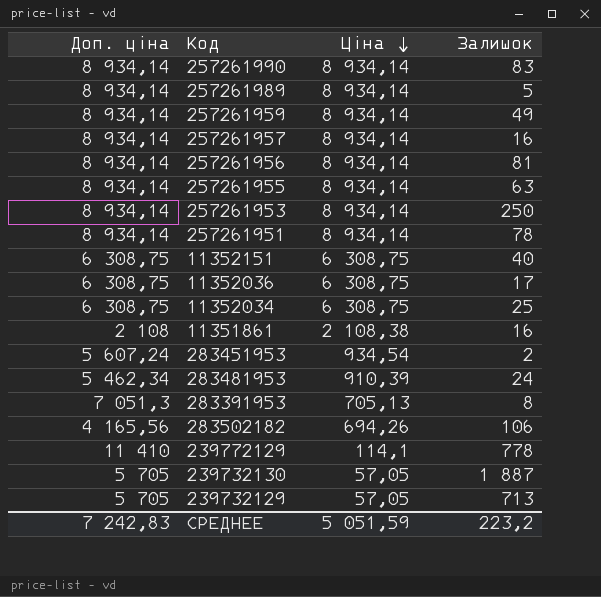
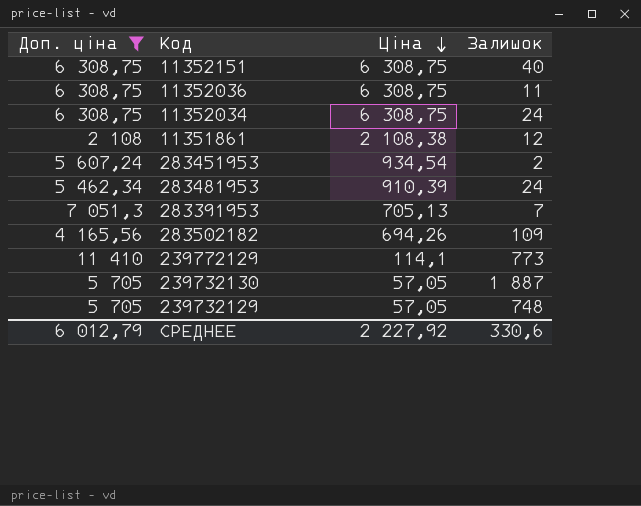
filter: none -> Доп. ціна != 8 934,14
11352036 | Залишок: 17 -> 11
11352034 | Залишок: 25 -> 24
11351861 | Залишок: 16 -> 12
283391953 | Залишок: 8 -> 7
283502182 | Залишок: 106 -> 109
239772129 | Залишок: 778 -> 773
239732129 | Залишок: 713 -> 748
СРЕДНЕЕ | Доп. ціна: 7 242,83 -> 6 012,79
СРЕДНЕЕ | Ціна: 5 051,59 -> 2 227,92
СРЕДНЕЕ | Залишок: 223,2 -> 330,6

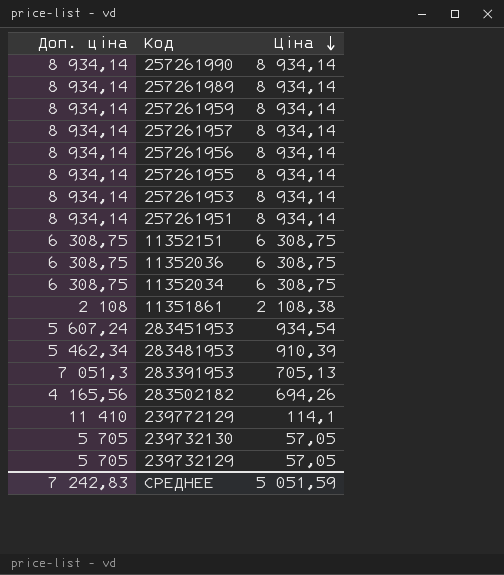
filter: Доп. ціна != 8 934,14 -> none
column Залишок | position: 4 -> none
СРЕДНЕЕ | Доп. ціна: 6 012,79 -> 7 242,83
СРЕДНЕЕ | Ціна: 2 227,92 -> 5 051,59

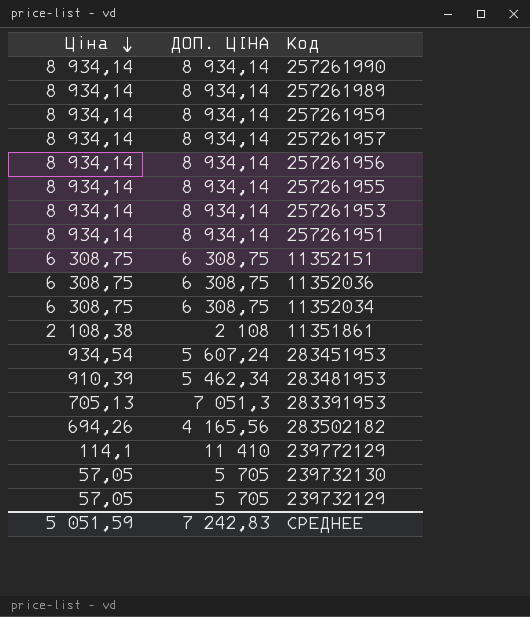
column Ціна | position: 3 -> 1
column name: Доп. ціна -> ДОП. ЦІНА

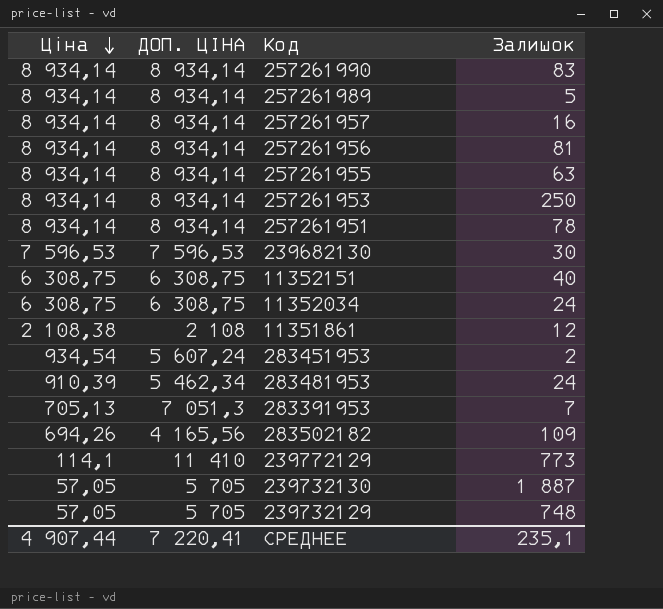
column Залишок | position: none -> 4
row 257261959: 8 934,14 | 8 934,14 -> none
row 11352036: 6 308,75 | 6 308,75 -> none
row 239682130: none -> 7 596,53 | 7 596,53 | 30
СРЕДНЕЕ | Ціна: 5 051,59 -> 4 907,44
СРЕДНЕЕ | ДОП. ЦІНА: 7 242,83 -> 7 220,41

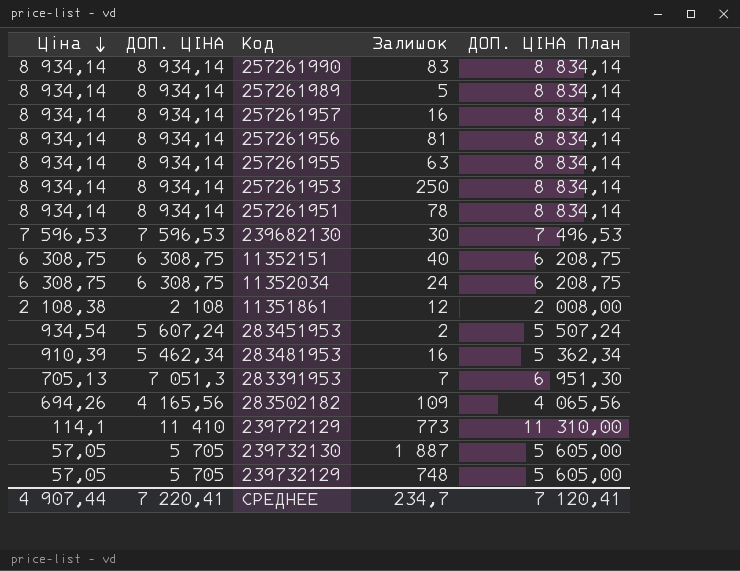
column ДОП. ЦІНА План | formula: none -> [ДОП. ЦІНА] - 100
283481953 | Залишок: 24 -> 16
СРЕДНЕЕ | Залишок: 235,1 -> 234,7

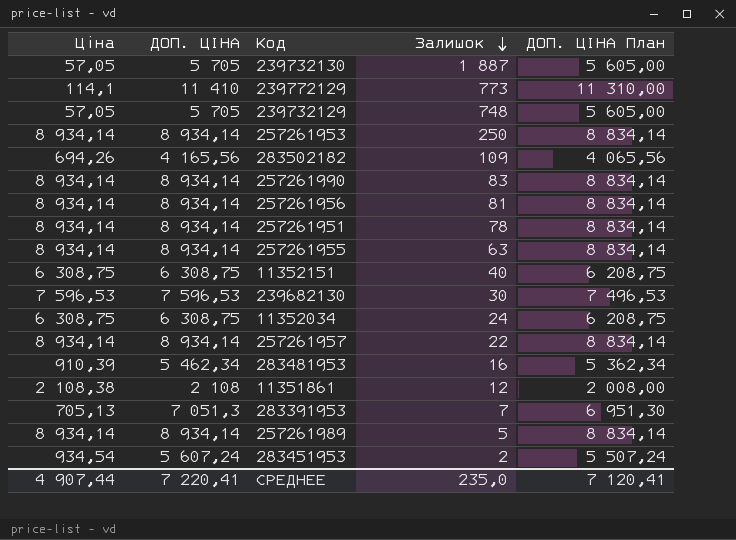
row order: Ціна descending -> Залишок descending
257261957 | Залишок: 16 -> 22
СРЕДНЕЕ | Залишок: 234,7 -> 235,0

